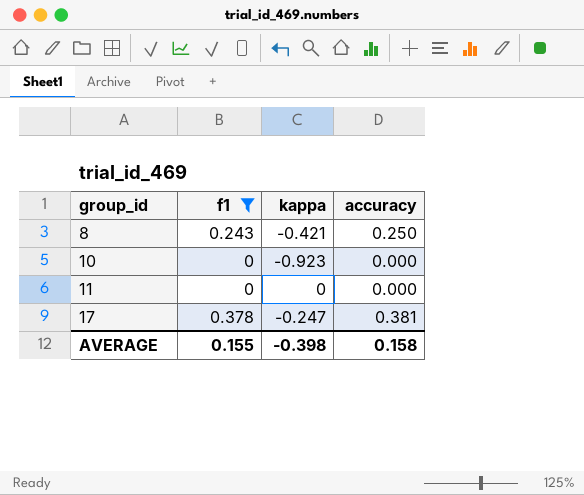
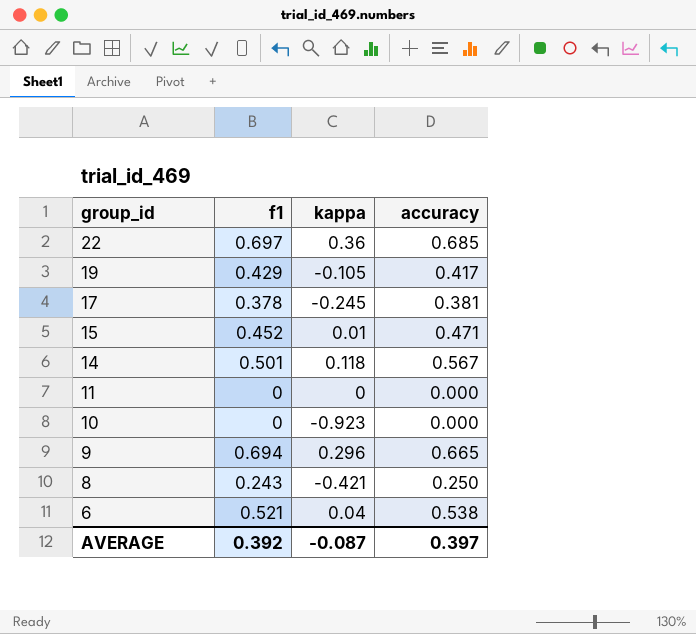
filter: f1 <= 0.378 -> none
row order: group_id ascending -> group_id descending
17 | kappa: -0.247 -> -0.245
AVERAGE | f1: 0.155 -> 0.392
AVERAGE | kappa: -0.398 -> -0.087
AVERAGE | accuracy: 0.158 -> 0.397

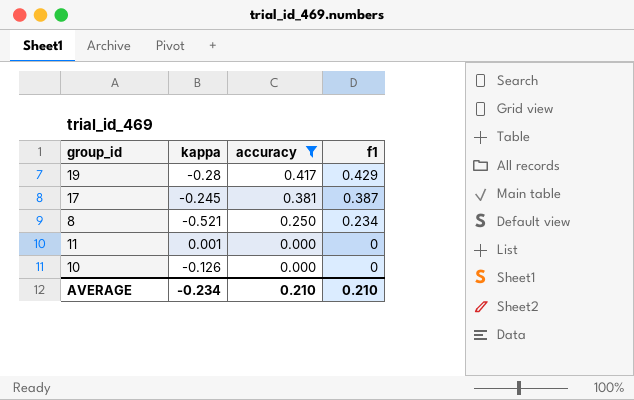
filter: none -> accuracy <= 0.417
row order: group_id descending -> accuracy descending
column f1 | position: 2 -> 4
19 | kappa: -0.105 -> -0.28
17 | f1: 0.378 -> 0.387
8 | kappa: -0.421 -> -0.521
8 | f1: 0.243 -> 0.234
11 | kappa: 0 -> 0.001
10 | kappa: -0.923 -> -0.126
AVERAGE | kappa: -0.087 -> -0.234
AVERAGE | accuracy: 0.397 -> 0.210
AVERAGE | f1: 0.392 -> 0.210

